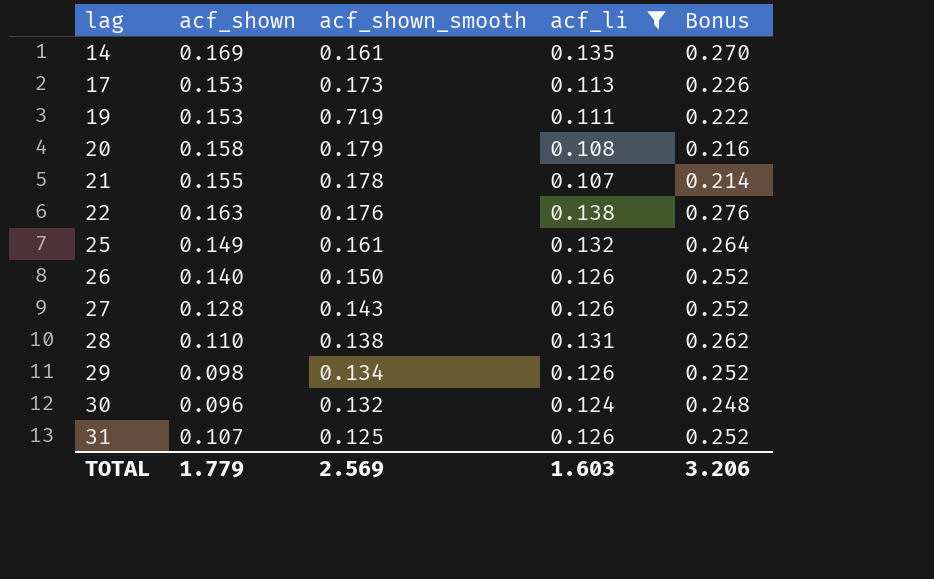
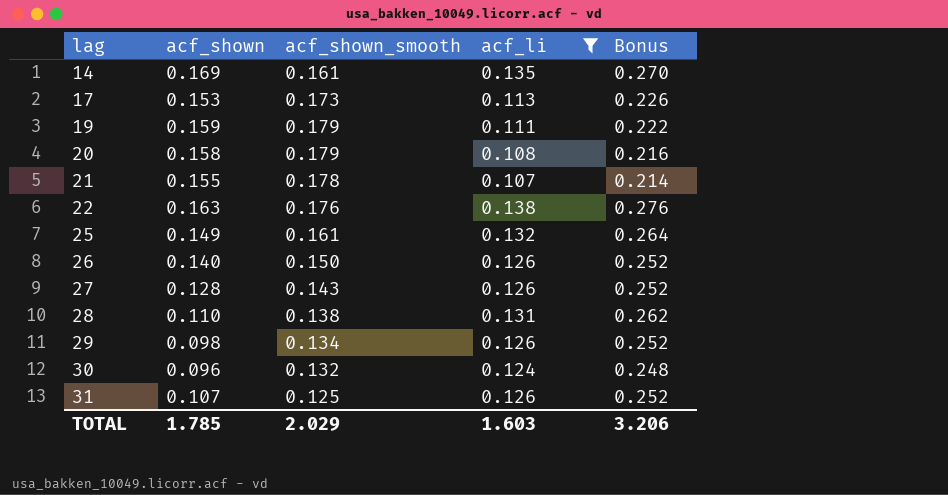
19 | acf_shown: 0.153 -> 0.159
19 | acf_shown_smooth: 0.719 -> 0.179
TOTAL | acf_shown: 1.779 -> 1.785
TOTAL | acf_shown_smooth: 2.569 -> 2.029

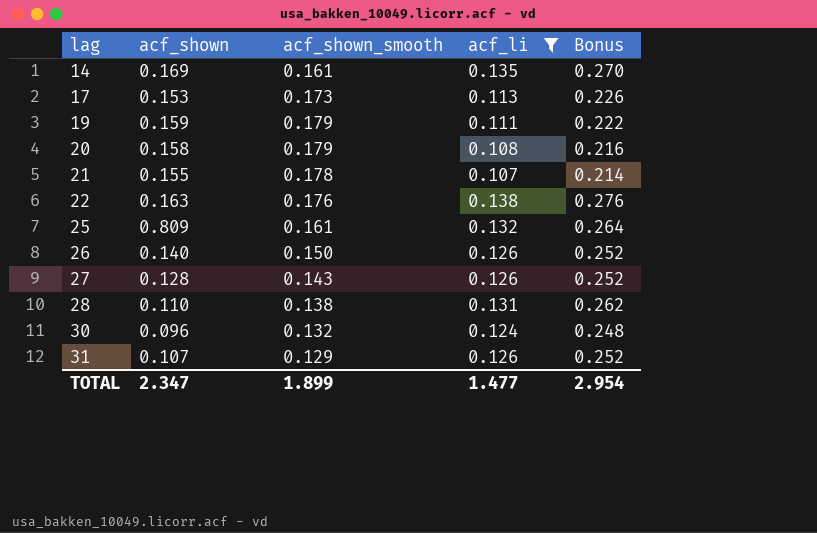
row 29: 0.098 | 0.134 | 0.126 | 0.252 -> none
25 | acf_shown: 0.149 -> 0.809
31 | acf_shown_smooth: 0.125 -> 0.129
TOTAL | acf_shown: 1.785 -> 2.347
TOTAL | acf_shown_smooth: 2.029 -> 1.899
TOTAL | acf_li: 1.603 -> 1.477
TOTAL | Bonus: 3.206 -> 2.954

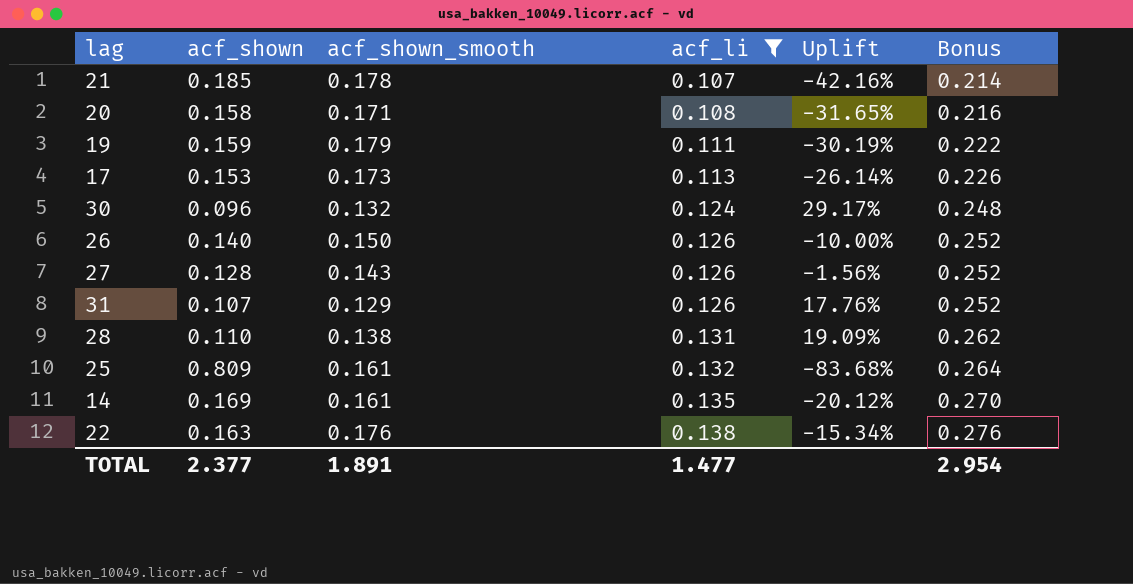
row order: lag ascending -> acf_li ascending
column Uplift | formula: none -> ([acf_li] - [acf_shown]) / [acf_shown]
21 | acf_shown: 0.155 -> 0.185
20 | acf_shown_smooth: 0.179 -> 0.171
TOTAL | acf_shown: 2.347 -> 2.377
TOTAL | acf_shown_smooth: 1.899 -> 1.891

